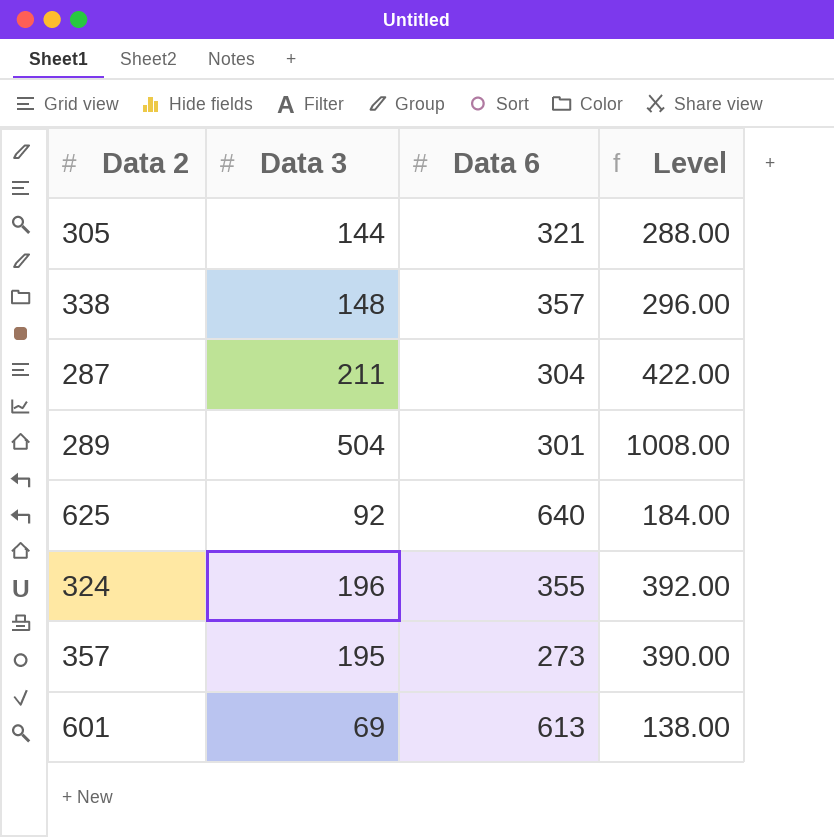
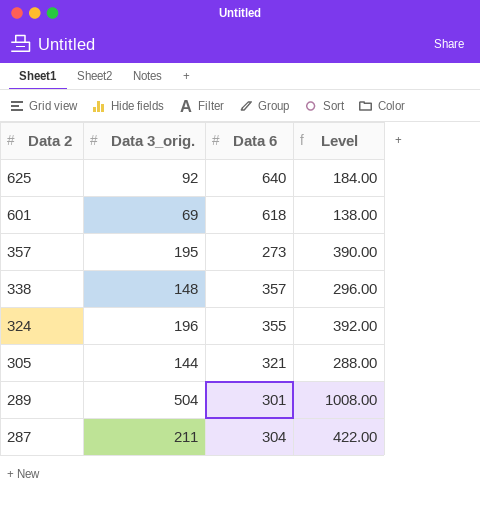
row order: none -> Data 2 descending
column name: Data 3 -> Data 3_orig.
601 | Data 6: 613 -> 618

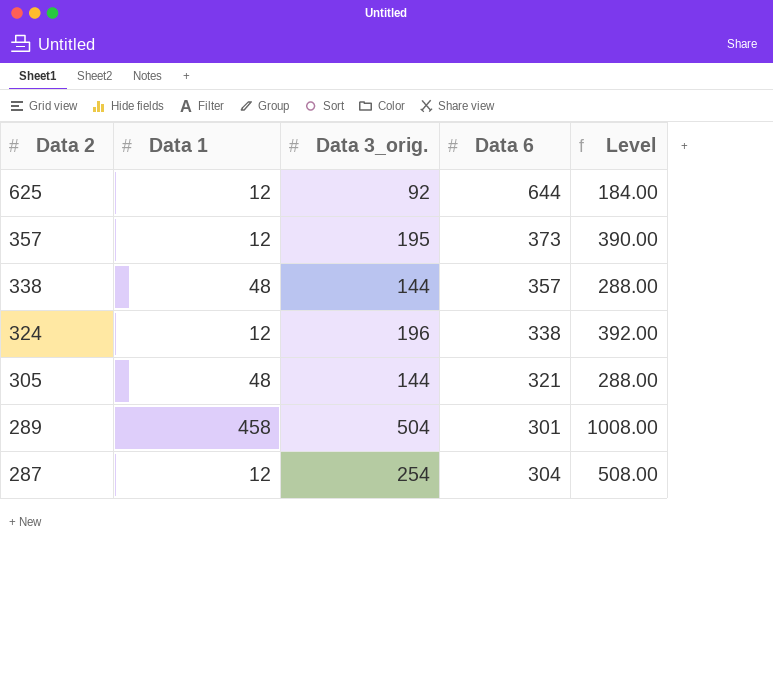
column Data 1 | position: none -> 2
row 601: 69 | 618 | 138.00 -> none
625 | Data 6: 640 -> 644
357 | Data 6: 273 -> 373
338 | Data 3_orig.: 148 -> 144
338 | Level: 296.00 -> 288.00
324 | Data 6: 355 -> 338
287 | Data 3_orig.: 211 -> 254
287 | Level: 422.00 -> 508.00

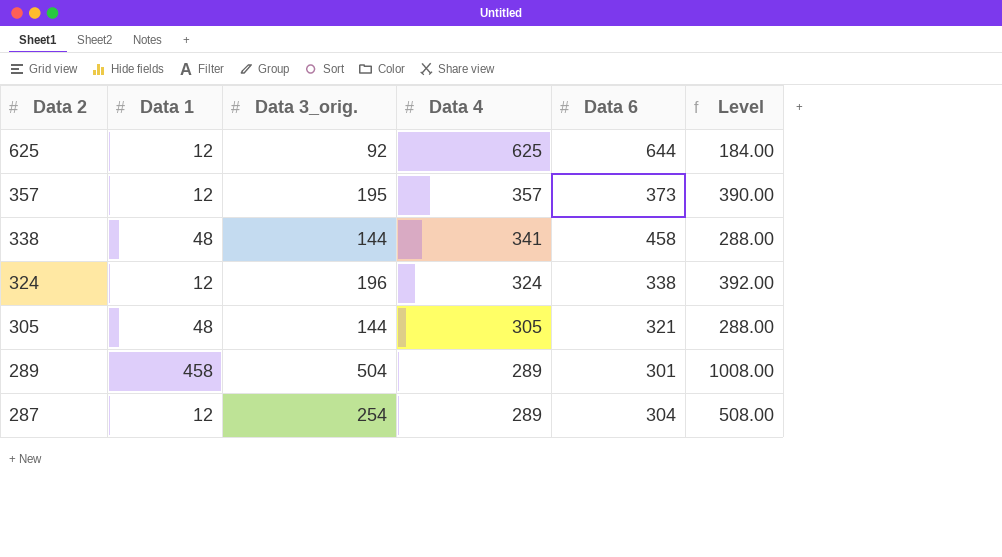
column Data 4 | position: none -> 4
338 | Data 6: 357 -> 458

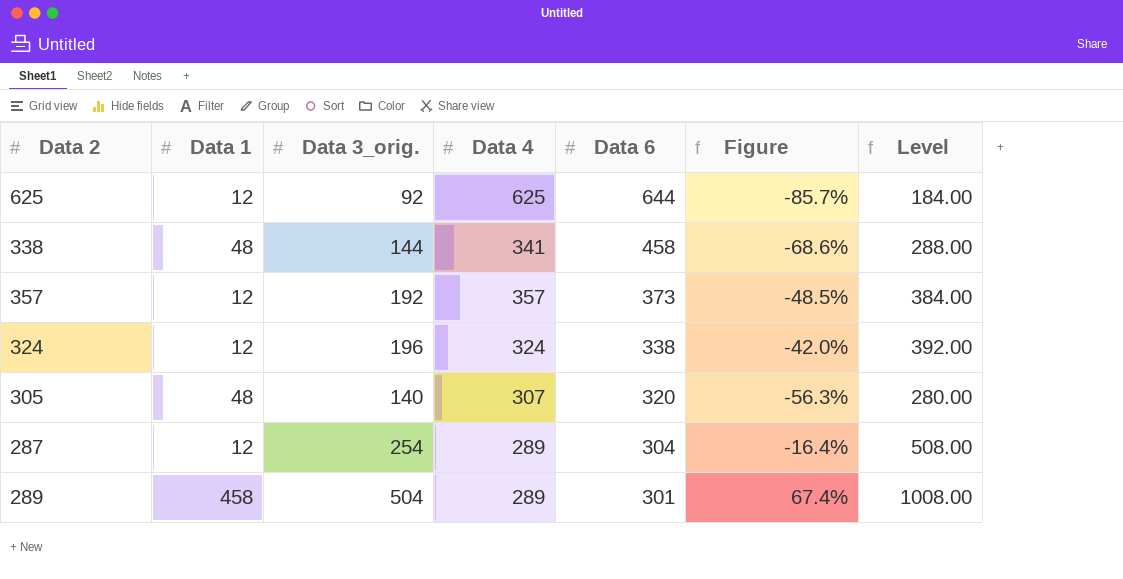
row order: Data 2 descending -> Data 6 descending
column Figure | formula: none -> ([Data 3_orig.] - [Data 6]) / [Data 6]
357 | Data 3_orig.: 195 -> 192
357 | Level: 390.00 -> 384.00
305 | Data 3_orig.: 144 -> 140
305 | Data 4: 305 -> 307
305 | Data 6: 321 -> 320
305 | Level: 288.00 -> 280.00

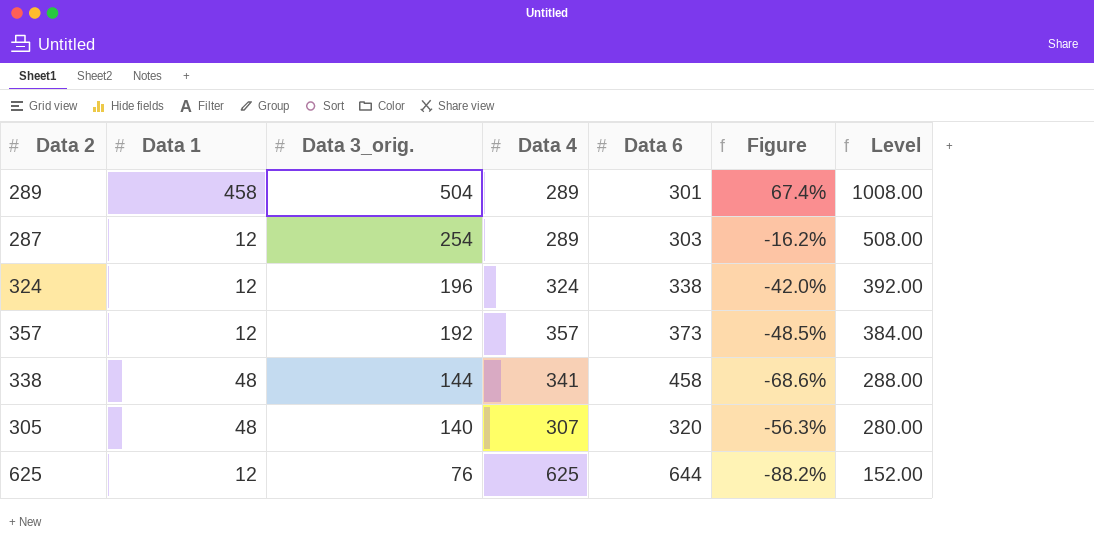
row order: Data 6 descending -> Data 3_orig. descending
287 | Data 6: 304 -> 303
287 | Figure: -16.4% -> -16.2%
625 | Data 3_orig.: 92 -> 76
625 | Figure: -85.7% -> -88.2%
625 | Level: 184.00 -> 152.00

